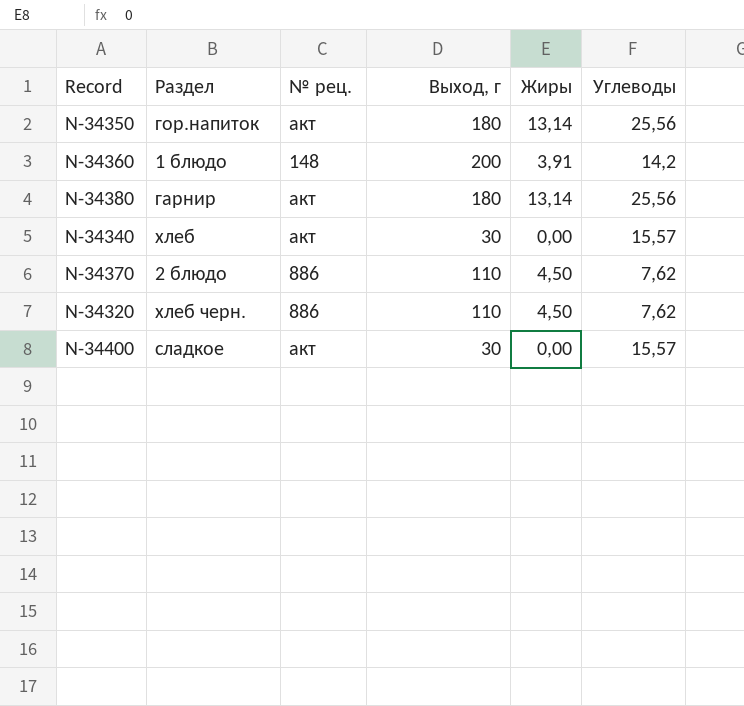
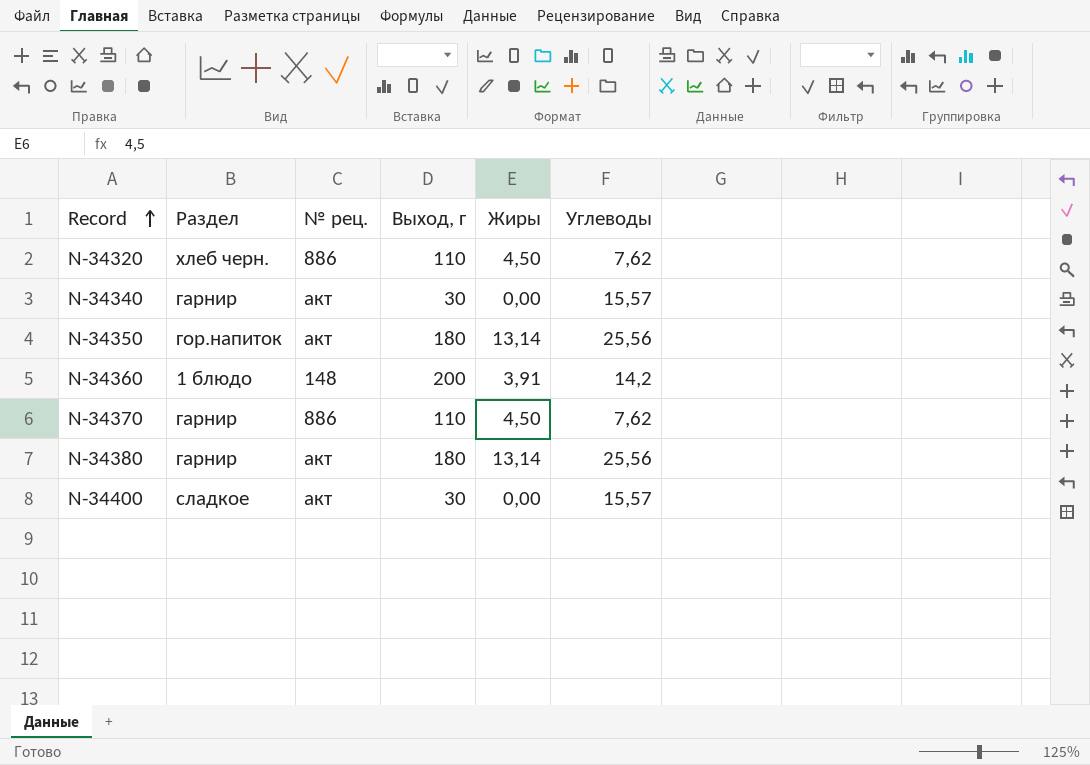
row order: none -> Record ascending
N-34340 | Раздел: хлеб -> гарнир
N-34370 | Раздел: 2 блюдо -> гарнир

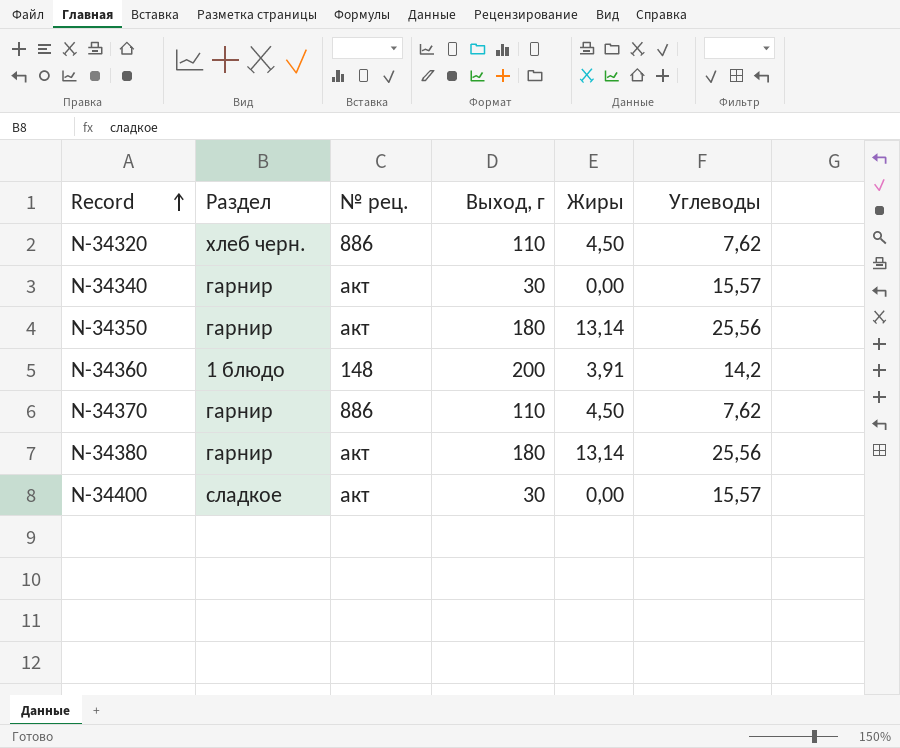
N-34350 | Раздел: гор.напиток -> гарнир

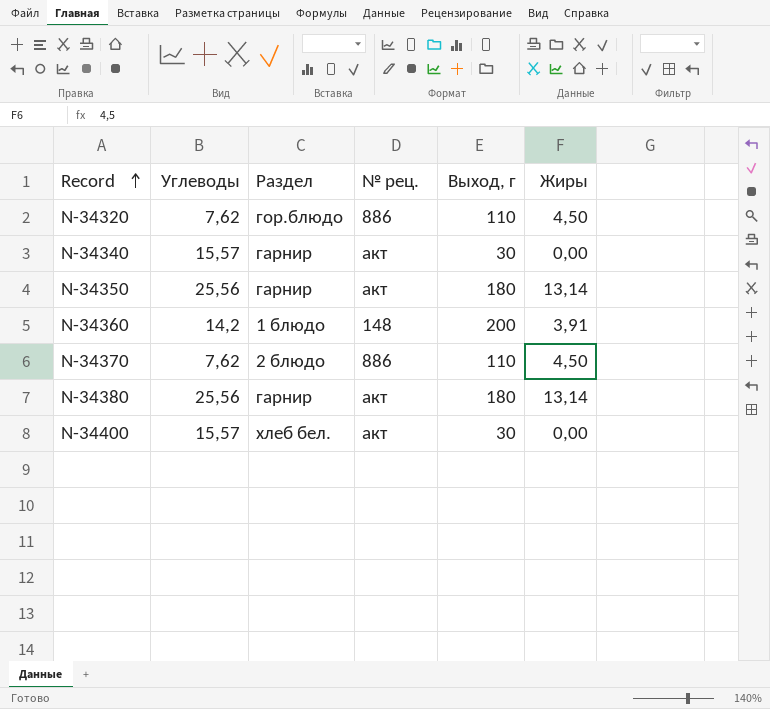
column Углеводы | position: 6 -> 2
N-34320 | Раздел: хлеб черн. -> гор.блюдо
N-34370 | Раздел: гарнир -> 2 блюдо
N-34400 | Раздел: сладкое -> хлеб бел.

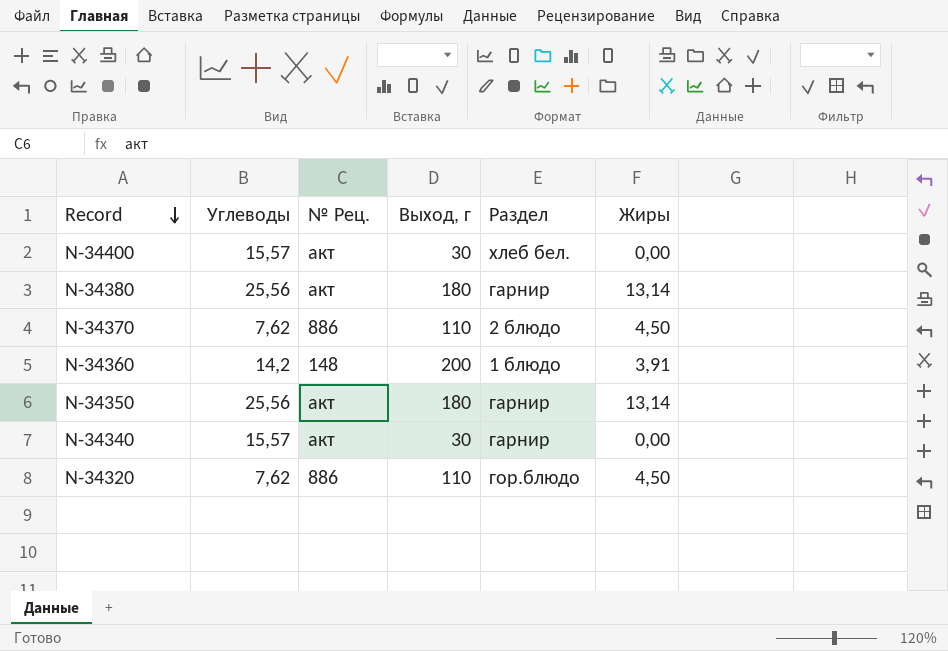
row order: Record ascending -> Record descending
column name: № рец. -> № Рец.
column Раздел | position: 3 -> 5

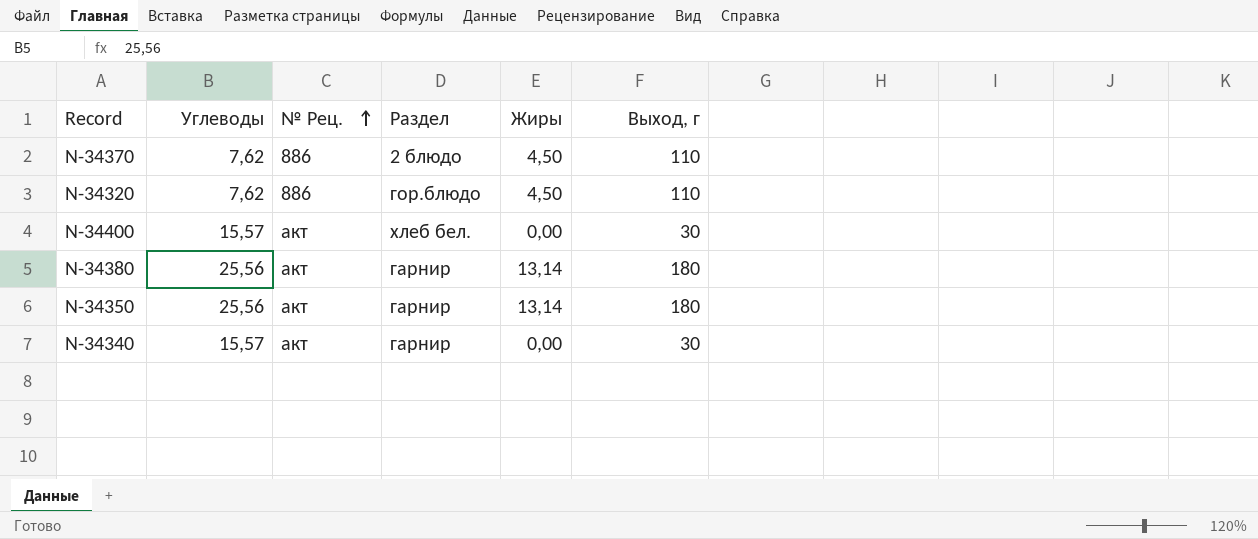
row order: Record descending -> № Рец. ascending
column Выход, г | position: 4 -> 6
row N-34360: 14,2 | 148 | 200 | 1 блюдо | 3,91 -> none

